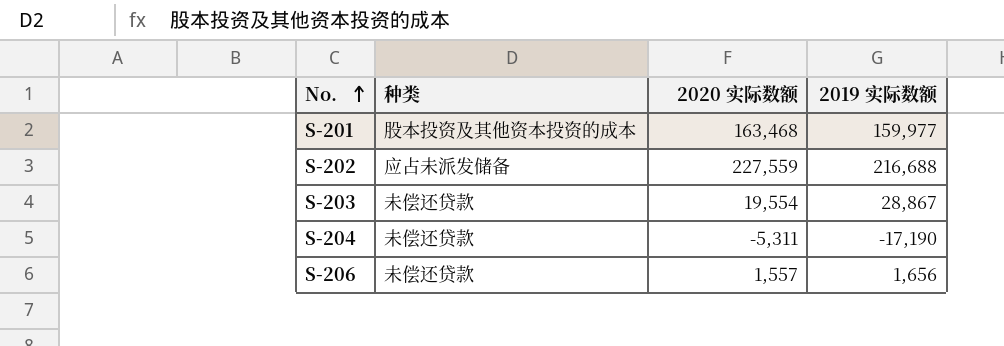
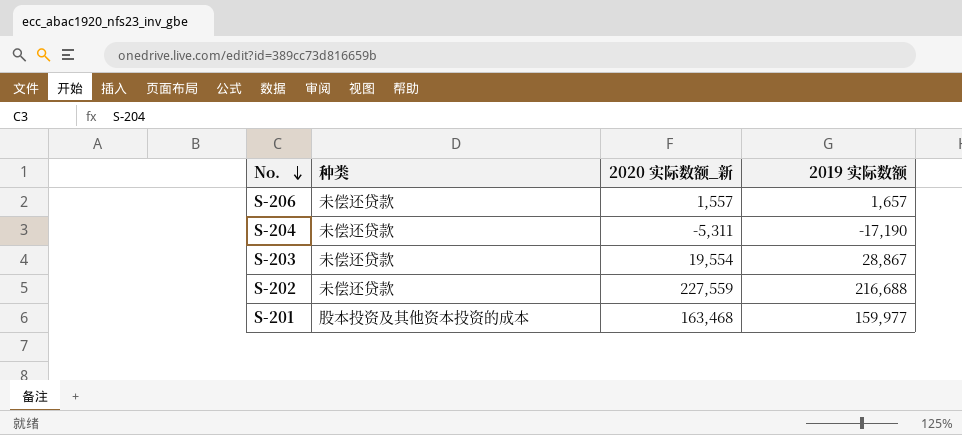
row order: No. ascending -> No. descending
column name: 2020 实际数额 -> 2020 实际数额_新
S-206 | 2019 实际数额: 1,656 -> 1,657
S-202 | 种类: 应占未派发储备 -> 未偿还贷款

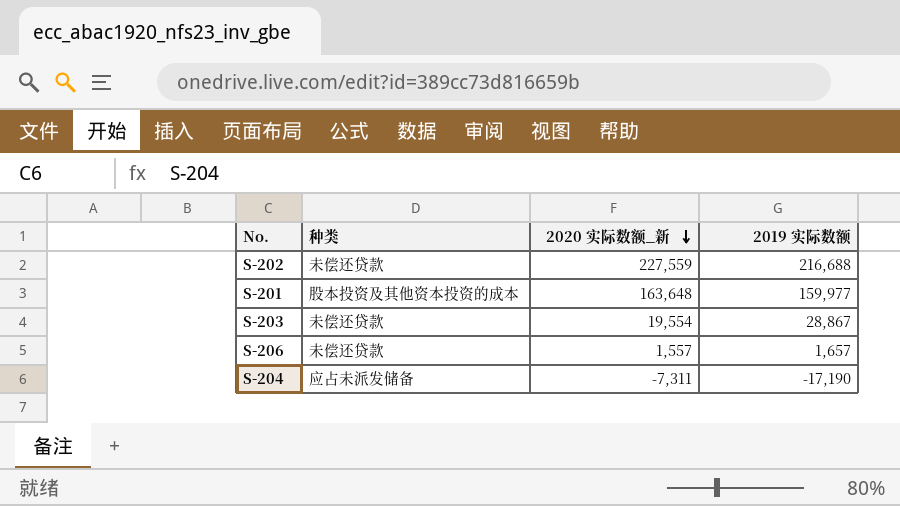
row order: No. descending -> 2020 实际数额_新 descending
S-201 | 2020 实际数额_新: 163,468 -> 163,648
S-204 | 种类: 未偿还贷款 -> 应占未派发储备
S-204 | 2020 实际数额_新: -5,311 -> -7,311

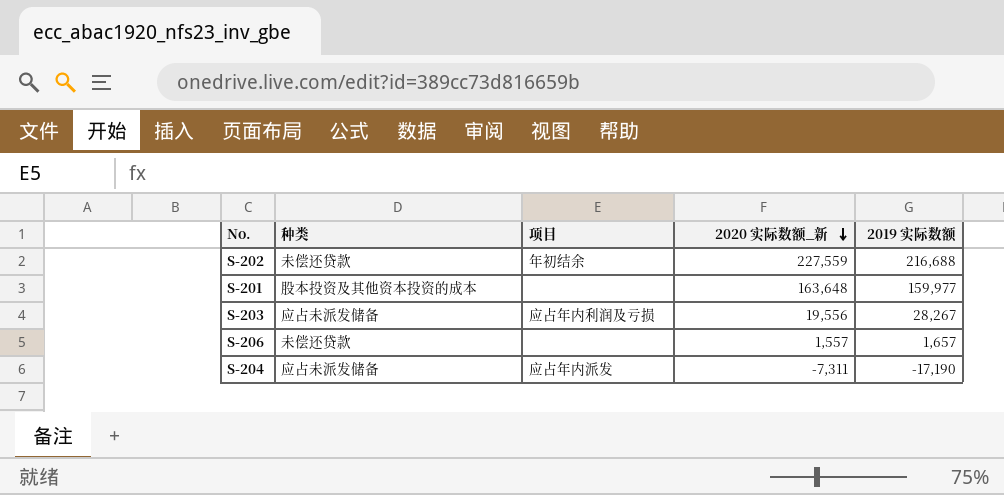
column 项目 | position: none -> 3
S-203 | 种类: 未偿还贷款 -> 应占未派发储备
S-203 | 2020 实际数额_新: 19,554 -> 19,556
S-203 | 2019 实际数额: 28,867 -> 28,267

